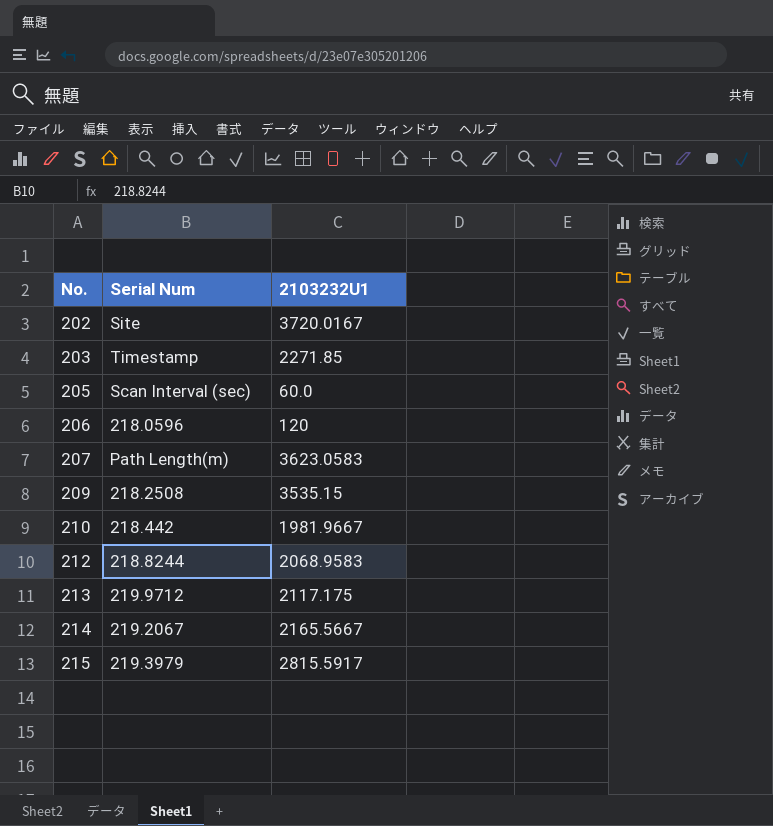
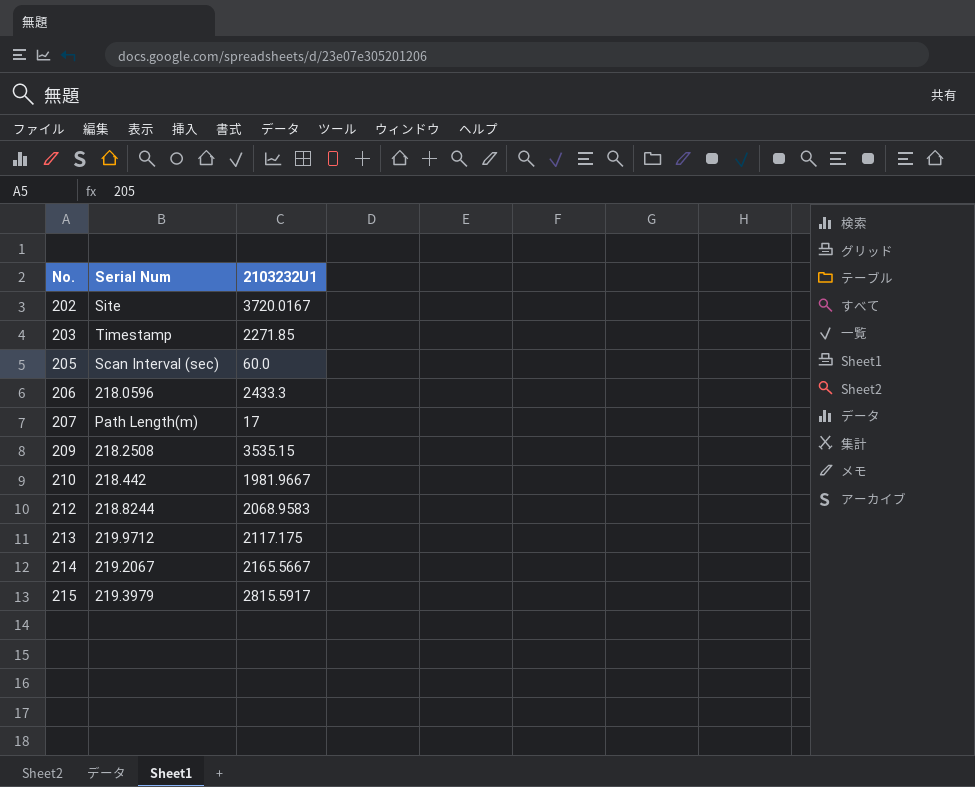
206 | 2103232U1: 120 -> 2433.3
207 | 2103232U1: 3623.0583 -> 17

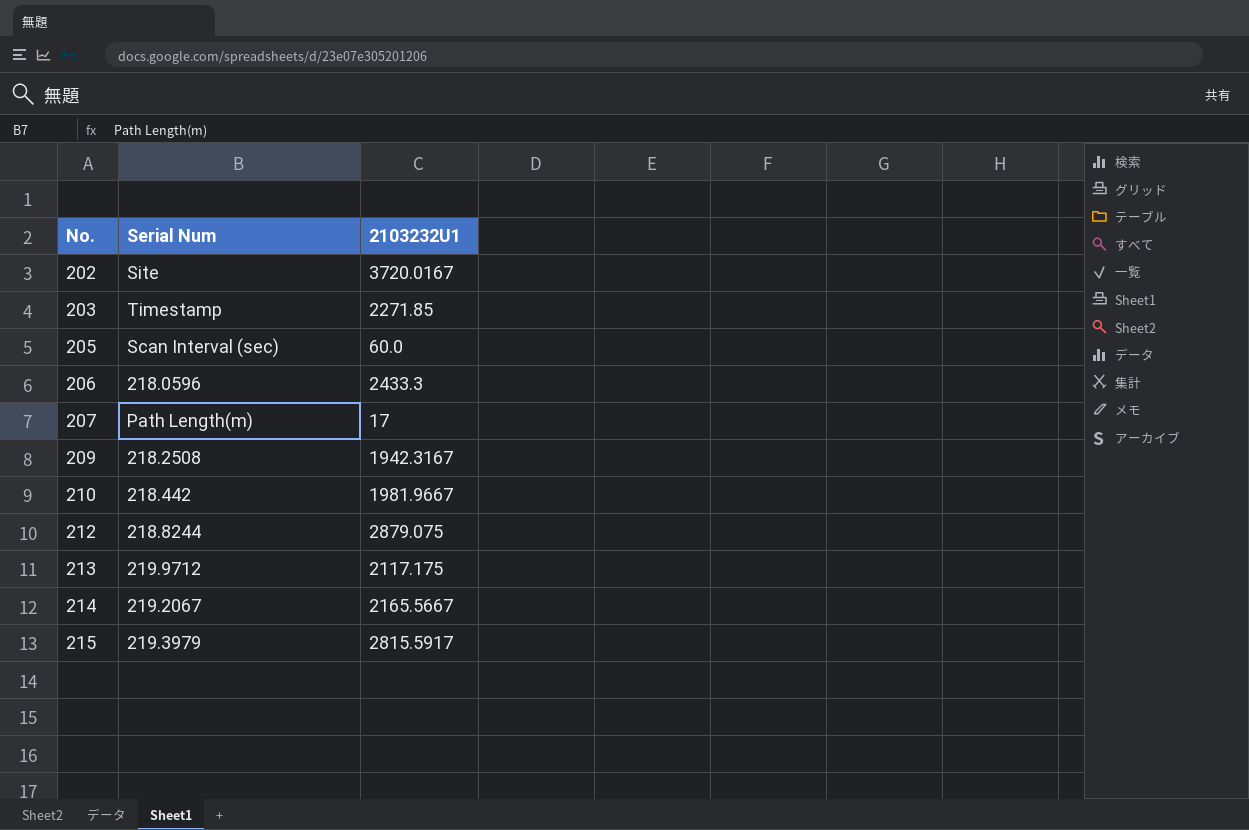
209 | 2103232U1: 3535.15 -> 1942.3167
212 | 2103232U1: 2068.9583 -> 2879.075

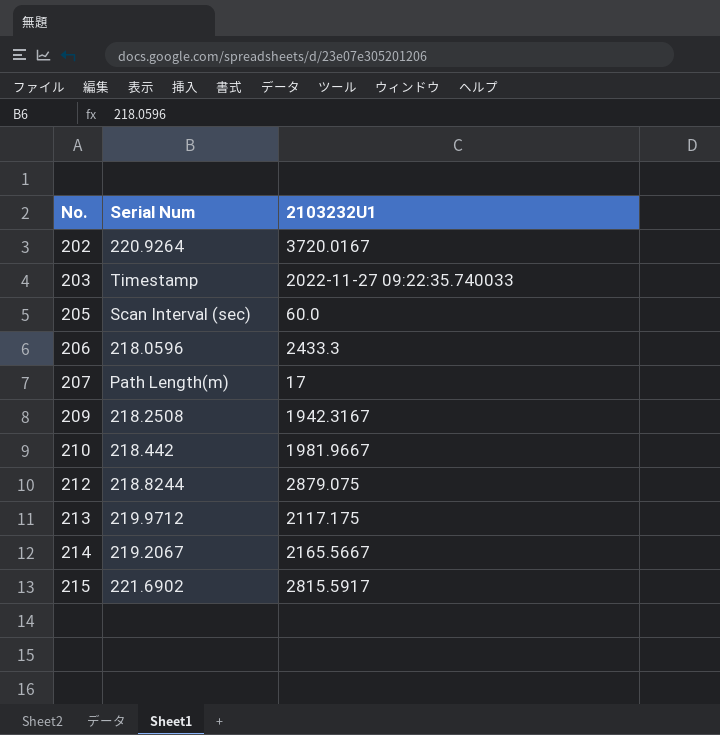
202 | Serial Num: Site -> 220.9264
203 | 2103232U1: 2271.85 -> 2022-11-27 09:22:35.740033
215 | Serial Num: 219.3979 -> 221.6902

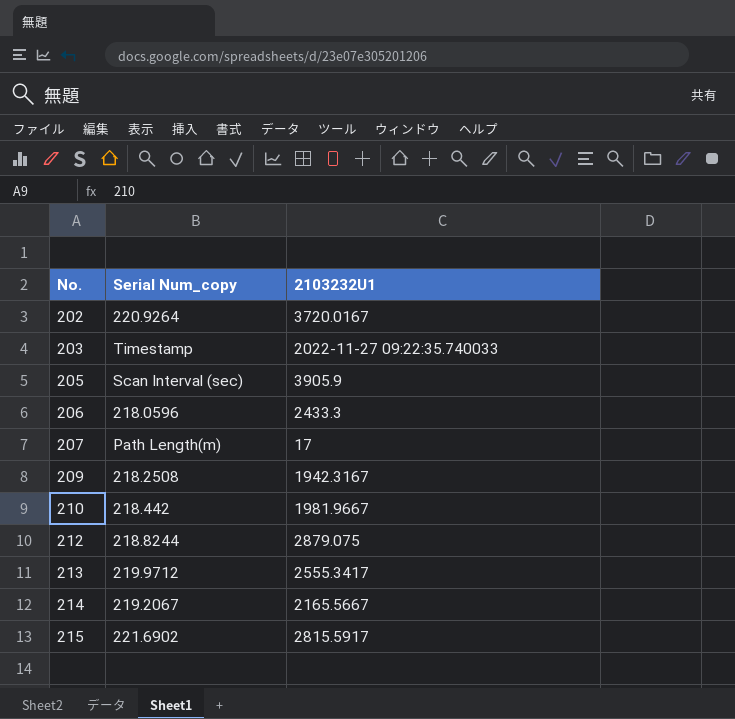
column name: Serial Num -> Serial Num_copy
205 | 2103232U1: 60.0 -> 3905.9
213 | 2103232U1: 2117.175 -> 2555.3417

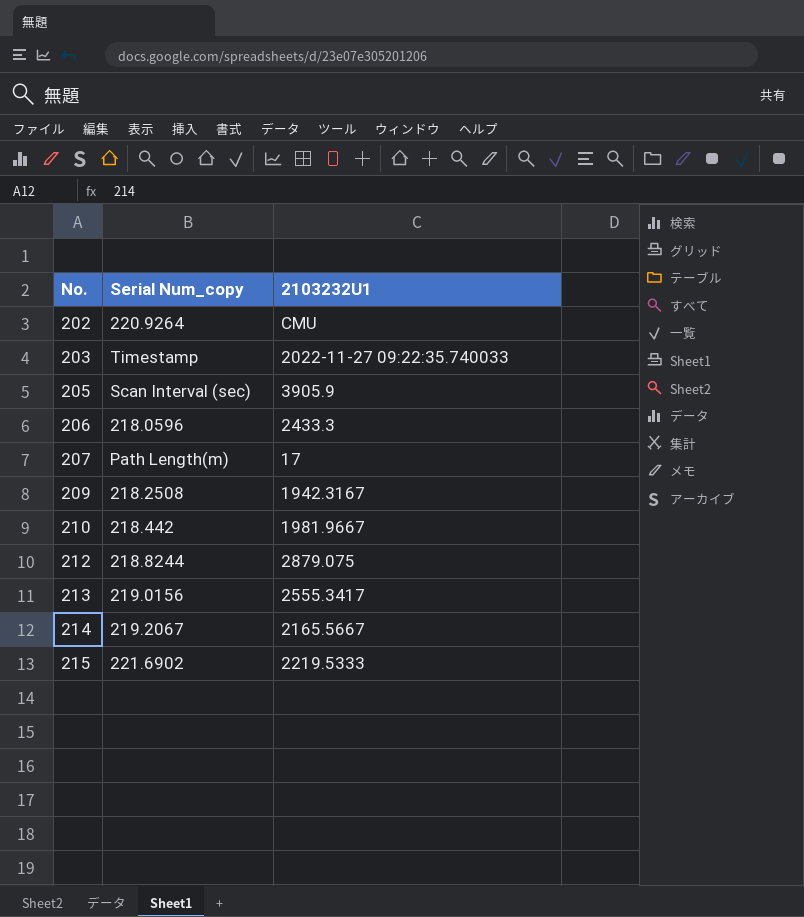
202 | 2103232U1: 3720.0167 -> CMU
213 | Serial Num_copy: 219.9712 -> 219.0156
215 | 2103232U1: 2815.5917 -> 2219.5333

